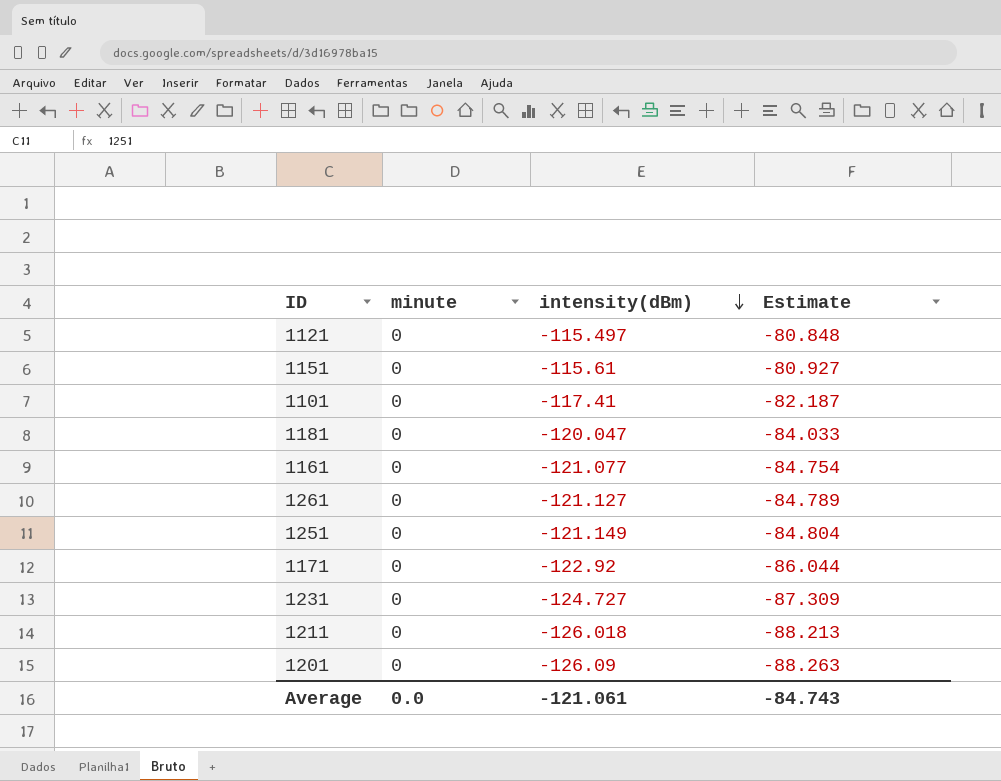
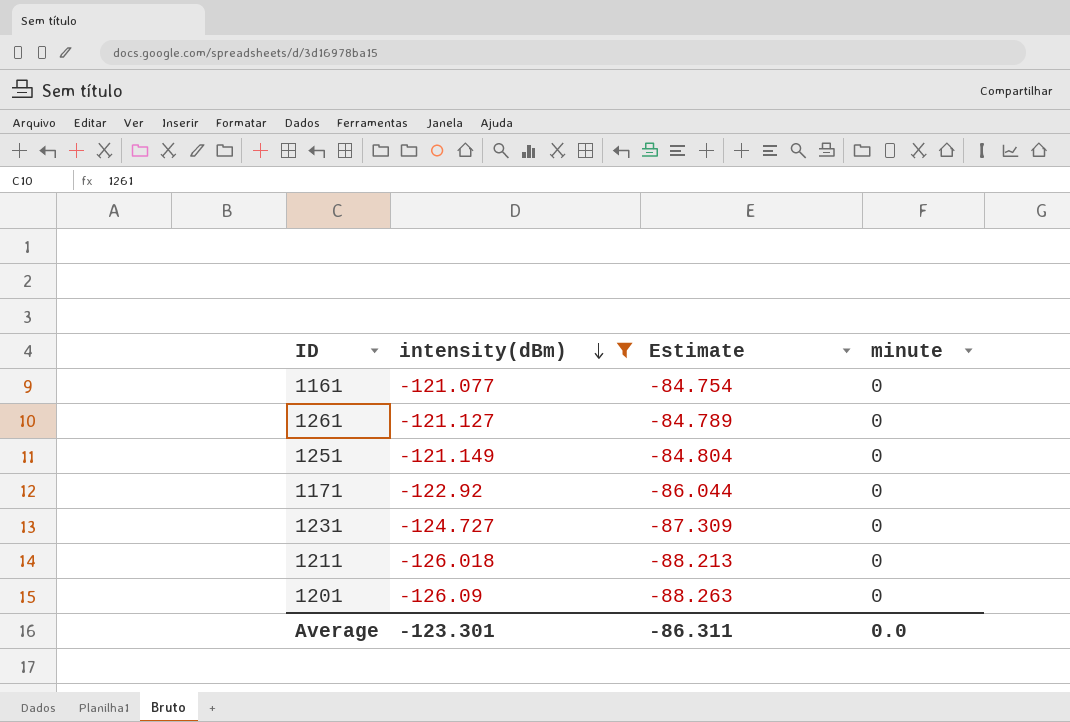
filter: none -> intensity(dBm) <= -121.077
column minute | position: 2 -> 4
Average | intensity(dBm): -121.061 -> -123.301
Average | Estimate: -84.743 -> -86.311

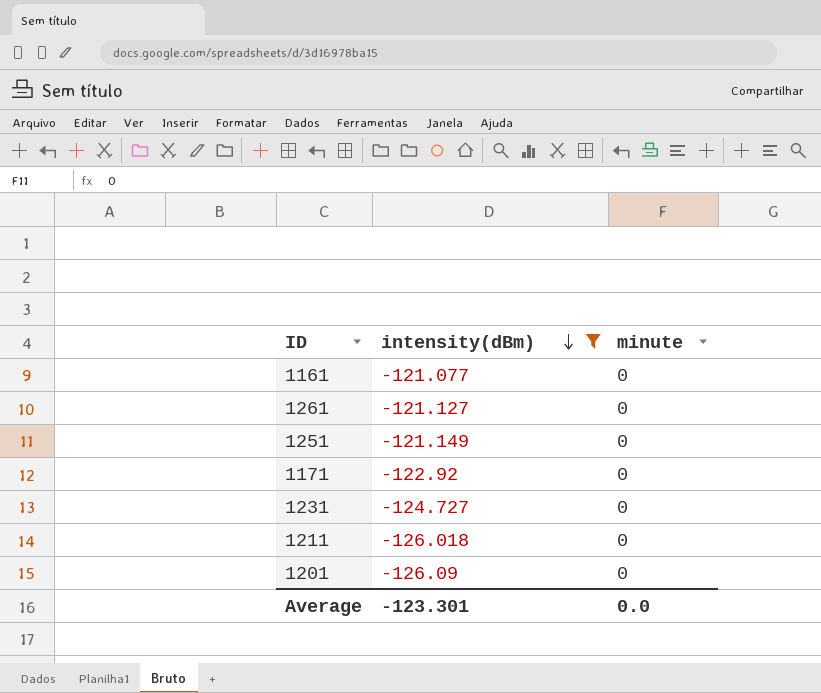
column Estimate | formula: [intensity(dBm)] * 0.7 -> none

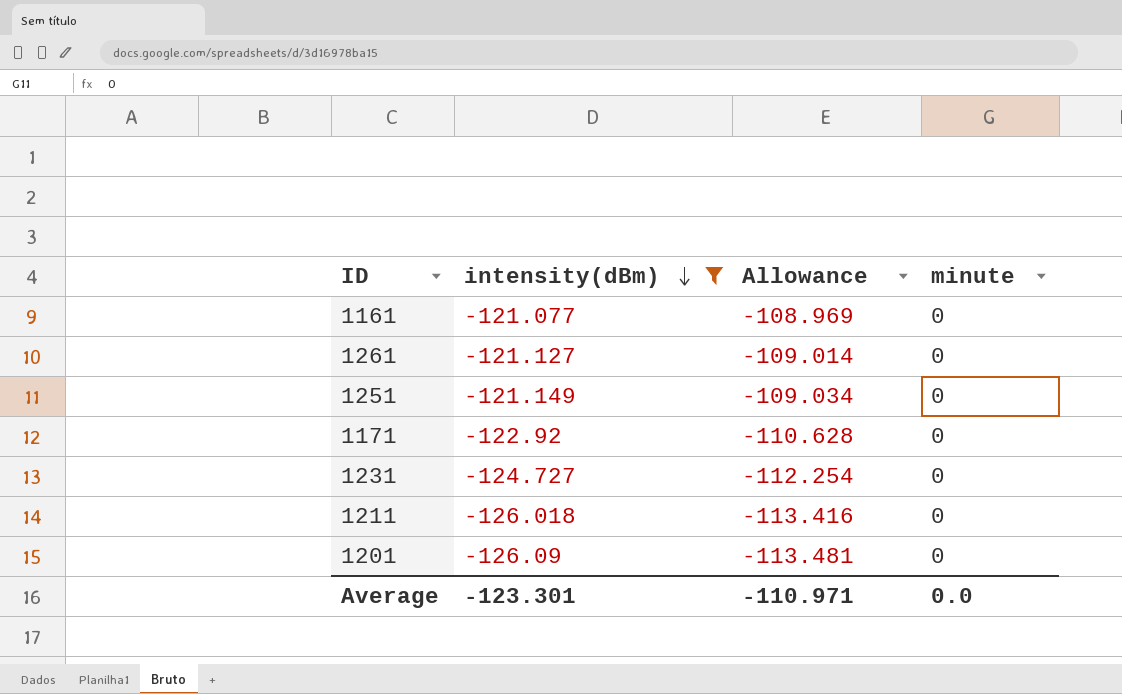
column Allowance | formula: none -> [intensity(dBm)] * 0.9

